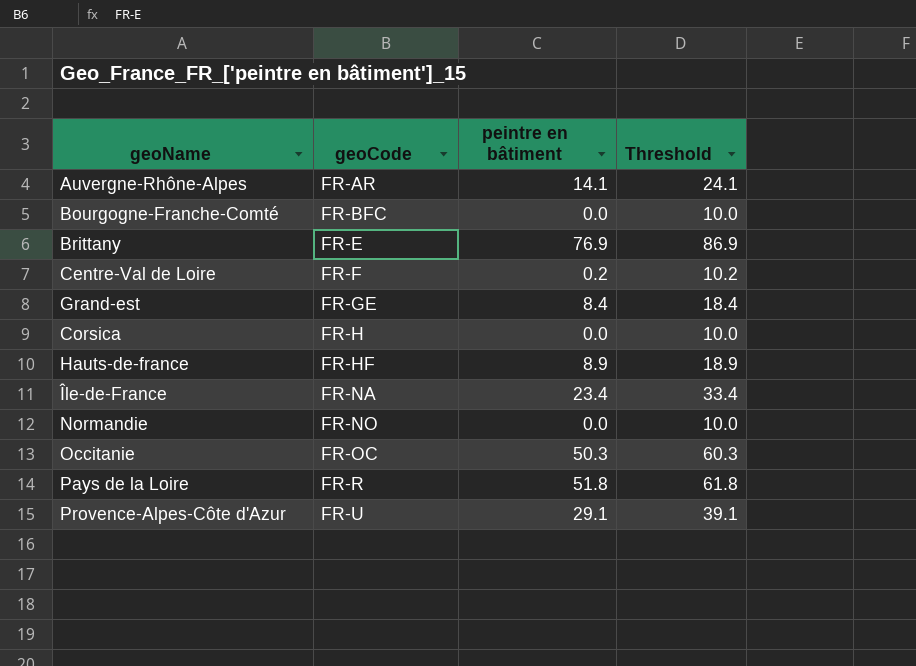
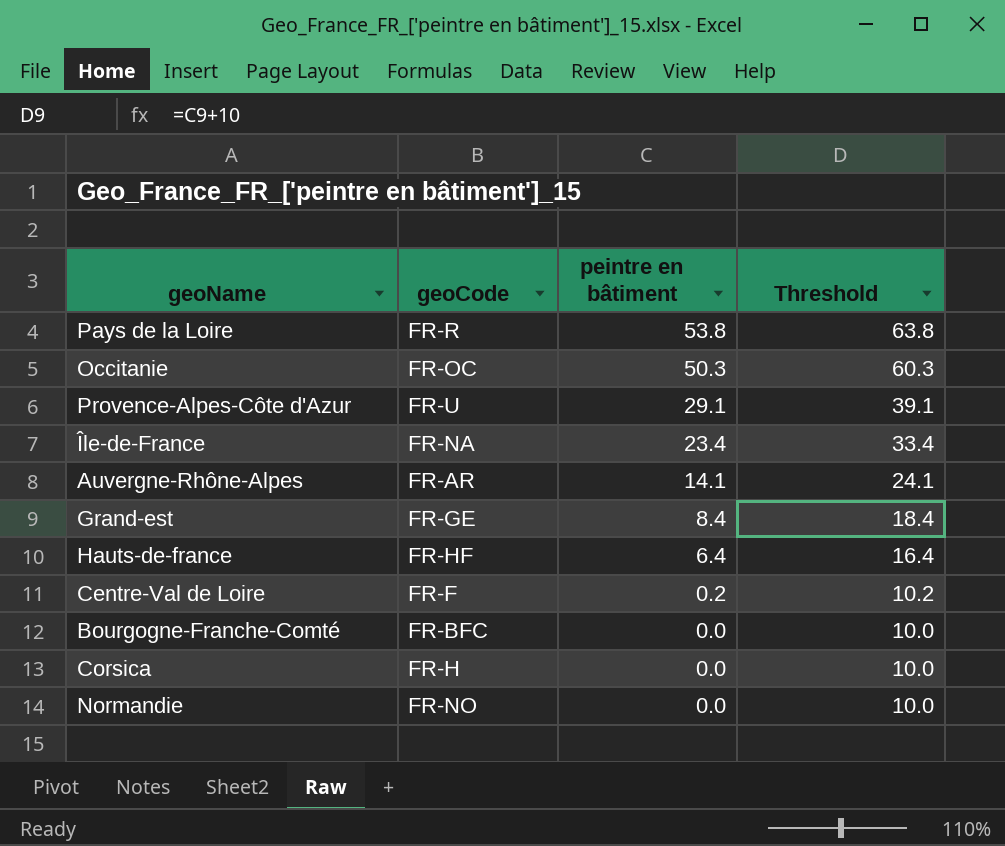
row order: geoCode ascending -> peintre en bâtiment descending
row Brittany: FR-E | 76.9 | 86.9 -> none
Pays de la Loire | peintre en bâtiment: 51.8 -> 53.8
Pays de la Loire | Threshold: 61.8 -> 63.8
Hauts-de-france | peintre en bâtiment: 8.9 -> 6.4
Hauts-de-france | Threshold: 18.9 -> 16.4

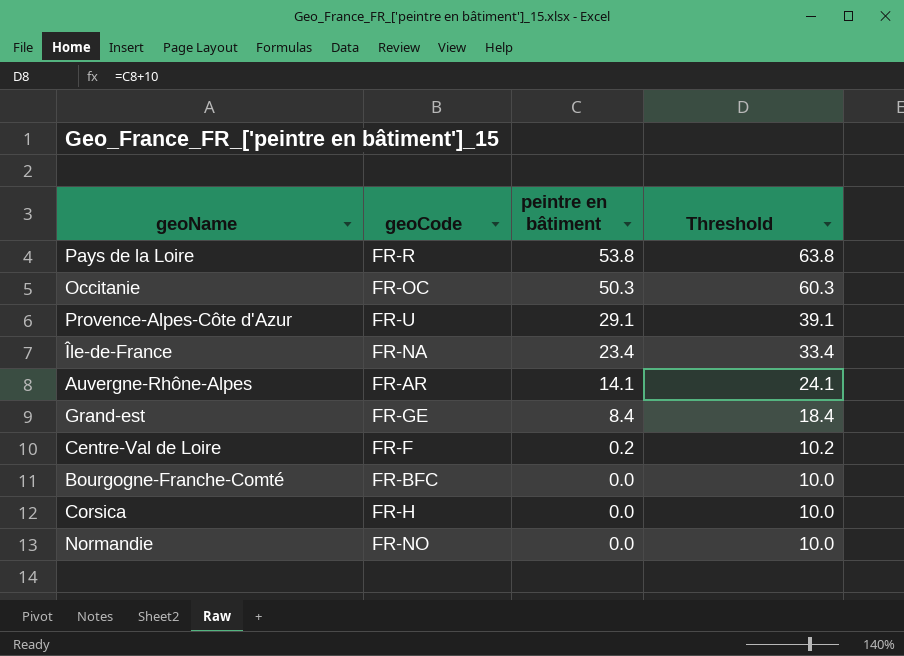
row Hauts-de-france: FR-HF | 6.4 | 16.4 -> none

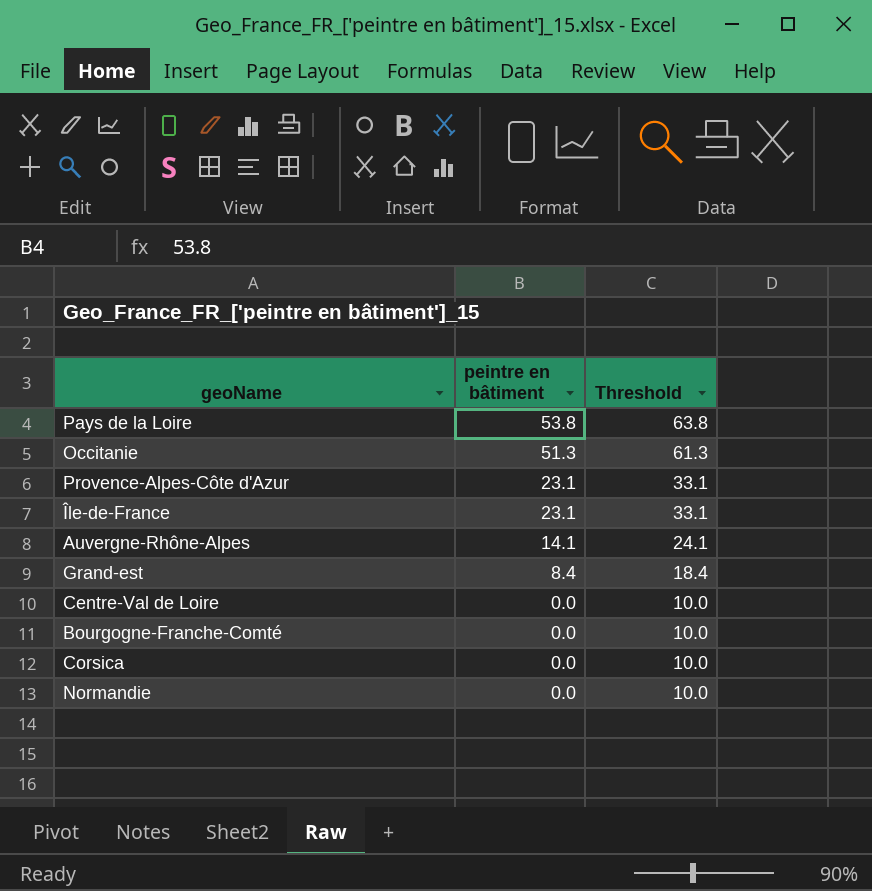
column geoCode | position: 2 -> none
Occitanie | peintre en bâtiment: 50.3 -> 51.3
Occitanie | Threshold: 60.3 -> 61.3
Provence-Alpes-Côte d'Azur | peintre en bâtiment: 29.1 -> 23.1
Provence-Alpes-Côte d'Azur | Threshold: 39.1 -> 33.1
Île-de-France | peintre en bâtiment: 23.4 -> 23.1
Île-de-France | Threshold: 33.4 -> 33.1
Centre-Val de Loire | peintre en bâtiment: 0.2 -> 0.0
Centre-Val de Loire | Threshold: 10.2 -> 10.0

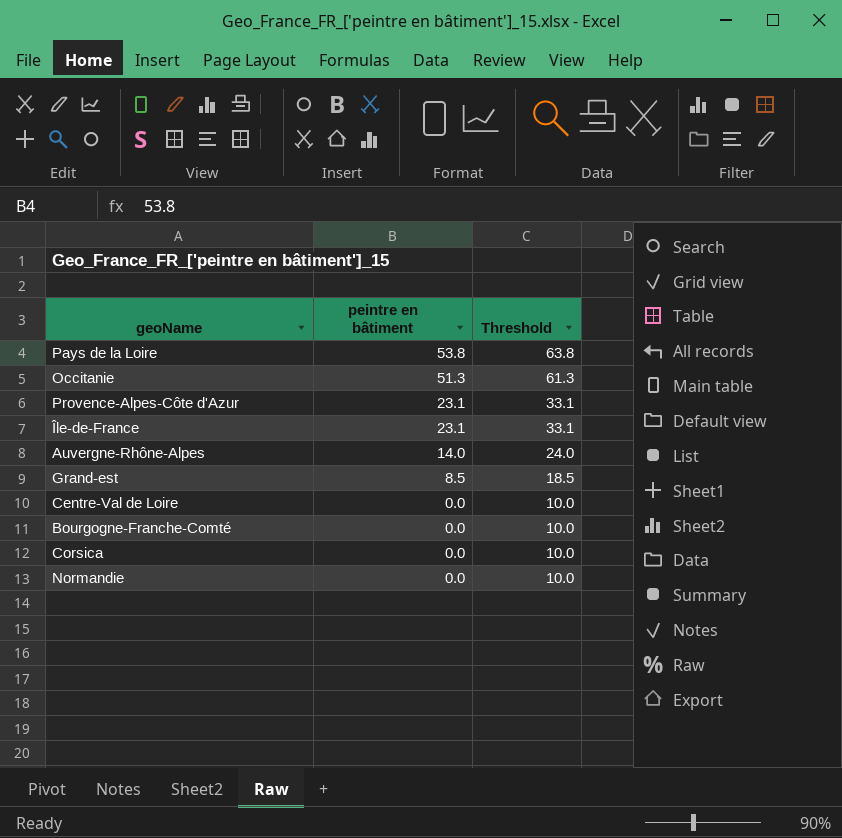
Auvergne-Rhône-Alpes | peintre en bâtiment: 14.1 -> 14.0
Auvergne-Rhône-Alpes | Threshold: 24.1 -> 24.0
Grand-est | peintre en bâtiment: 8.4 -> 8.5
Grand-est | Threshold: 18.4 -> 18.5

